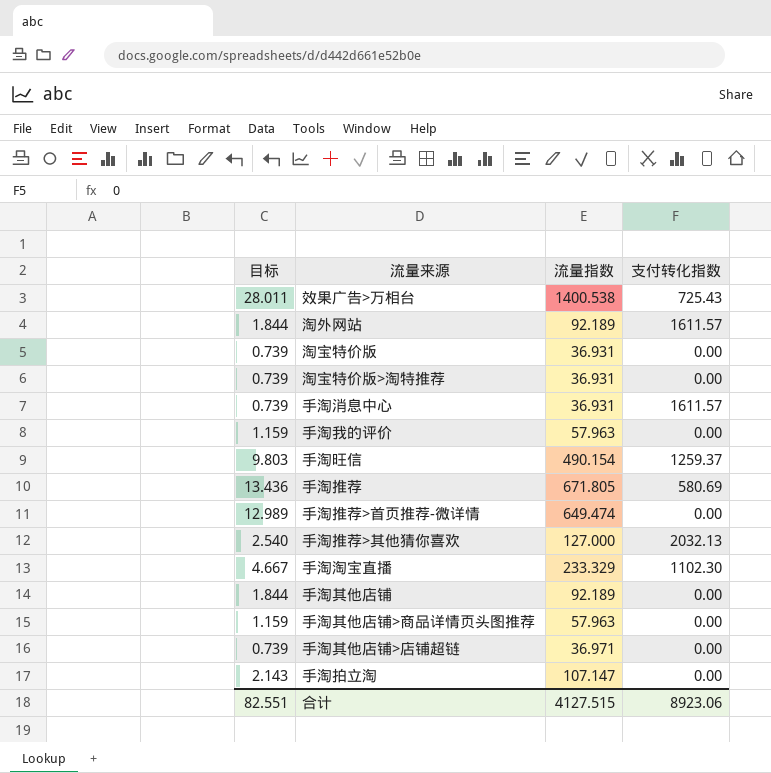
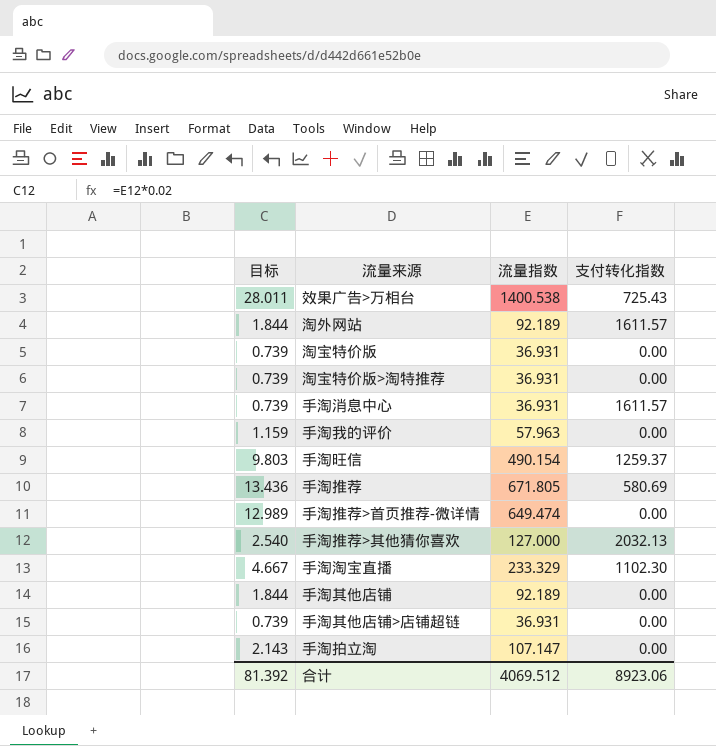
row 手淘其他店铺>商品详情页头图推荐: 1.159 | 57.963 | 0.00 -> none
手淘其他店铺>店铺超链 | 流量指数: 36.971 -> 36.931
合计 | 目标: 82.551 -> 81.392
合计 | 流量指数: 4127.515 -> 4069.512

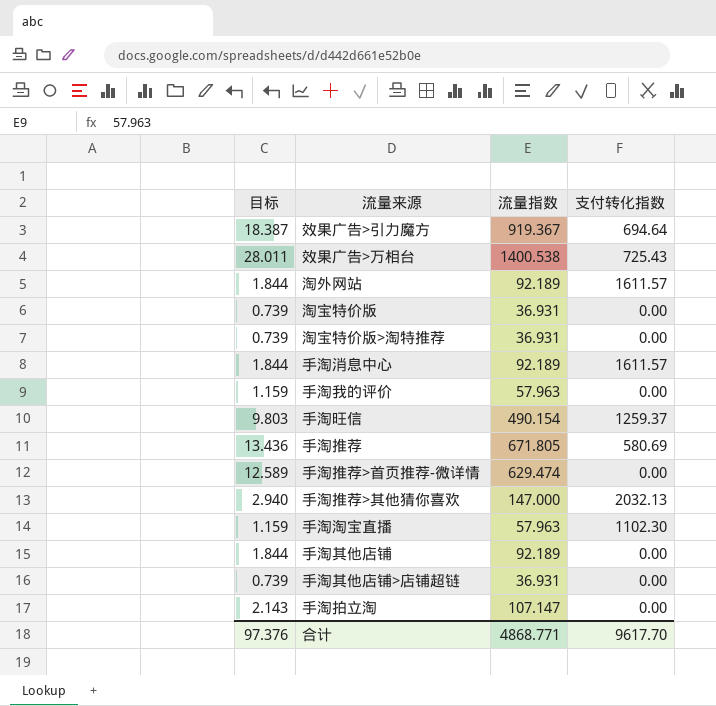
row 效果广告>引力魔方: none -> 18.387 | 919.367 | 694.64
手淘消息中心 | 目标: 0.739 -> 1.844
手淘消息中心 | 流量指数: 36.931 -> 92.189
手淘推荐>首页推荐-微详情 | 目标: 12.989 -> 12.589
手淘推荐>首页推荐-微详情 | 流量指数: 649.474 -> 629.474
手淘推荐>其他猜你喜欢 | 目标: 2.540 -> 2.940
手淘推荐>其他猜你喜欢 | 流量指数: 127.000 -> 147.000
手淘淘宝直播 | 目标: 4.667 -> 1.159
手淘淘宝直播 | 流量指数: 233.329 -> 57.963
合计 | 目标: 81.392 -> 97.376
合计 | 流量指数: 4069.512 -> 4868.771
合计 | 支付转化指数: 8923.06 -> 9617.70

